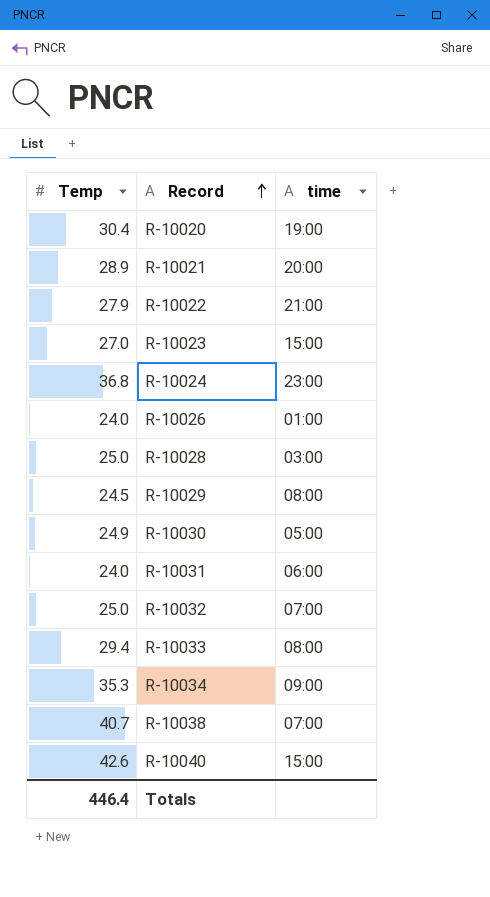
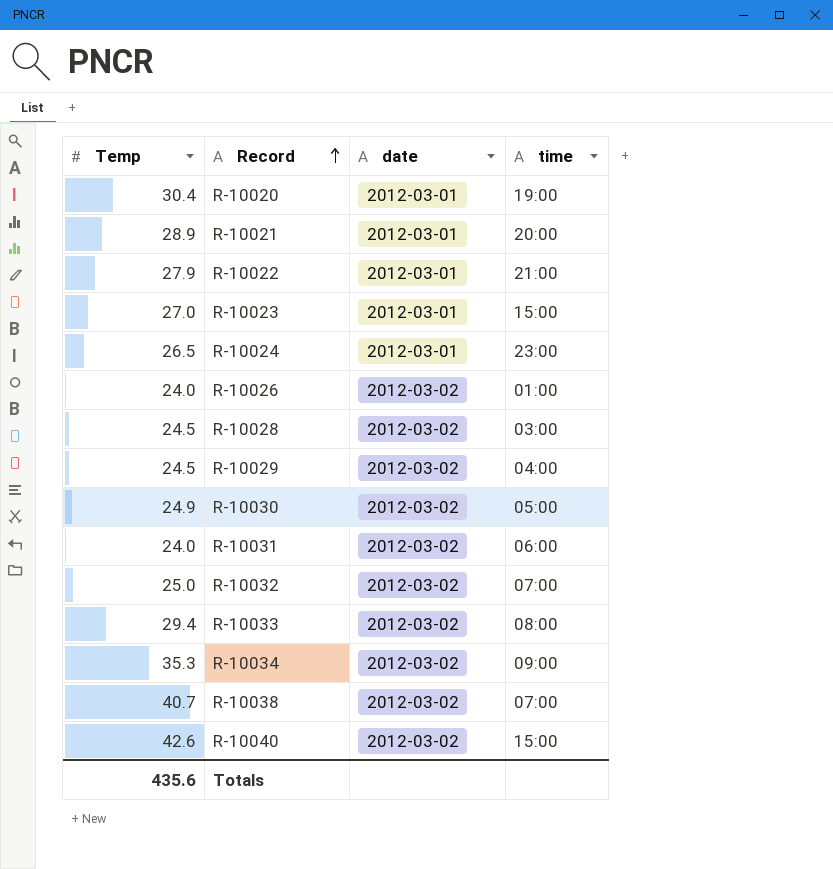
column date | position: none -> 3
R-10024 | Temp: 36.8 -> 26.5
R-10028 | Temp: 25.0 -> 24.5
R-10029 | time: 08:00 -> 04:00
Totals | Temp: 446.4 -> 435.6

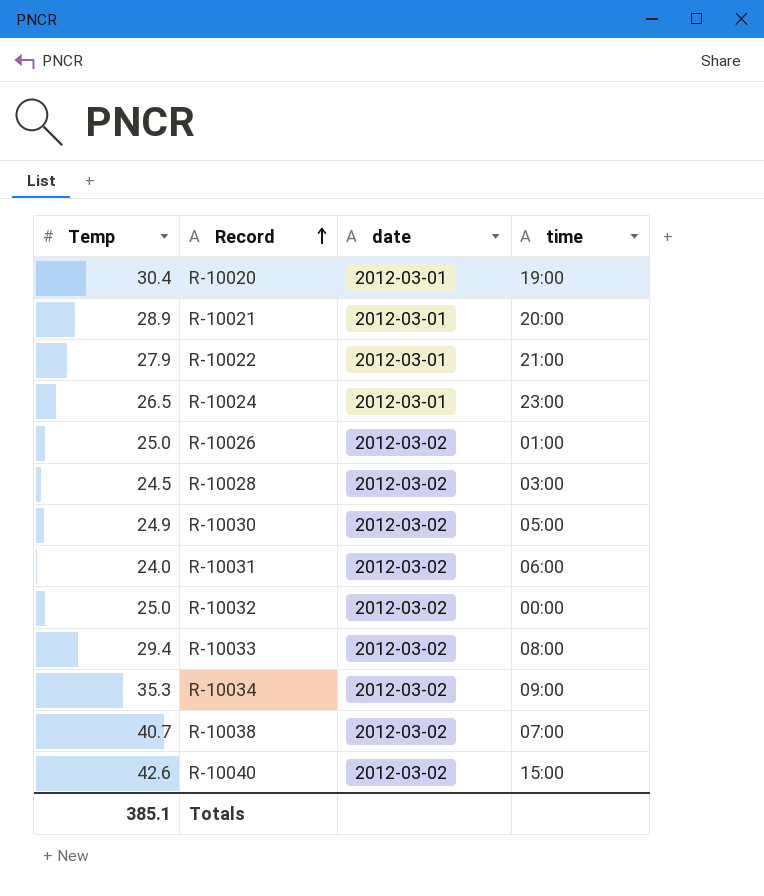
row R-10023: 27.0 | 2012-03-01 | 15:00 -> none
row R-10029: 24.5 | 2012-03-02 | 04:00 -> none
R-10026 | Temp: 24.0 -> 25.0
R-10032 | time: 07:00 -> 00:00
Totals | Temp: 435.6 -> 385.1

